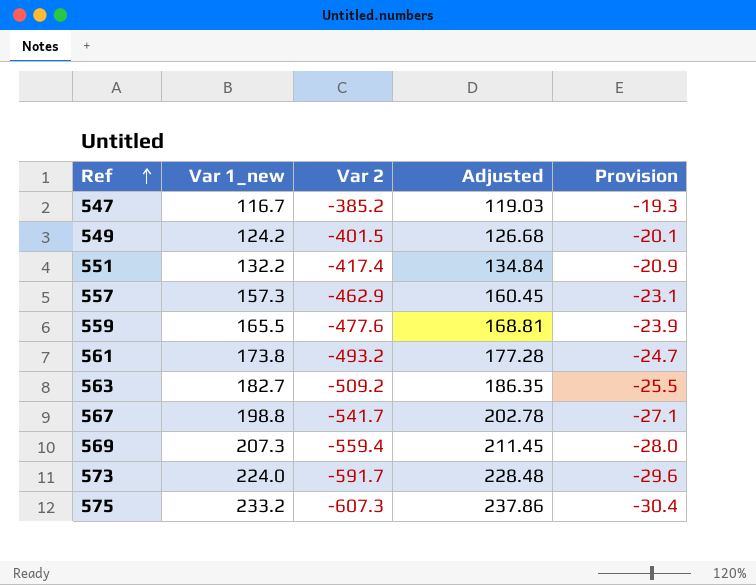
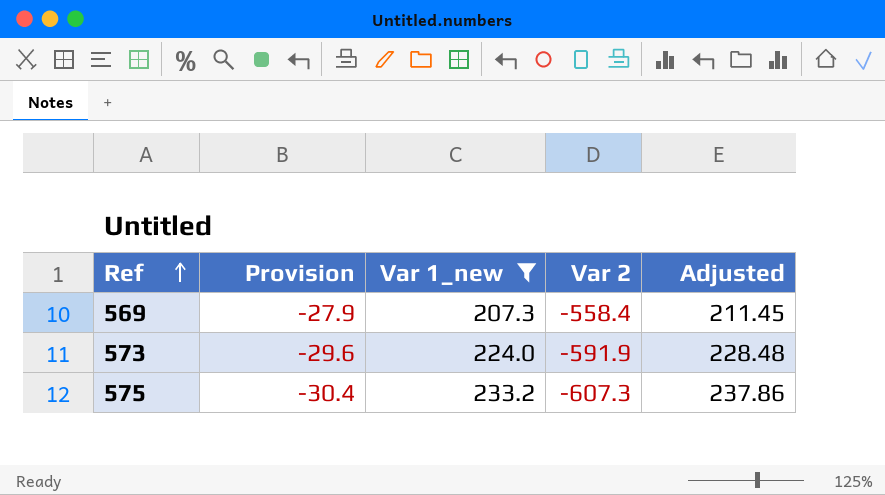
filter: none -> Var 1_new >= 207.3
column Provision | position: 5 -> 2
569 | Provision: -28.0 -> -27.9
569 | Var 2: -559.4 -> -558.4
573 | Var 2: -591.7 -> -591.9

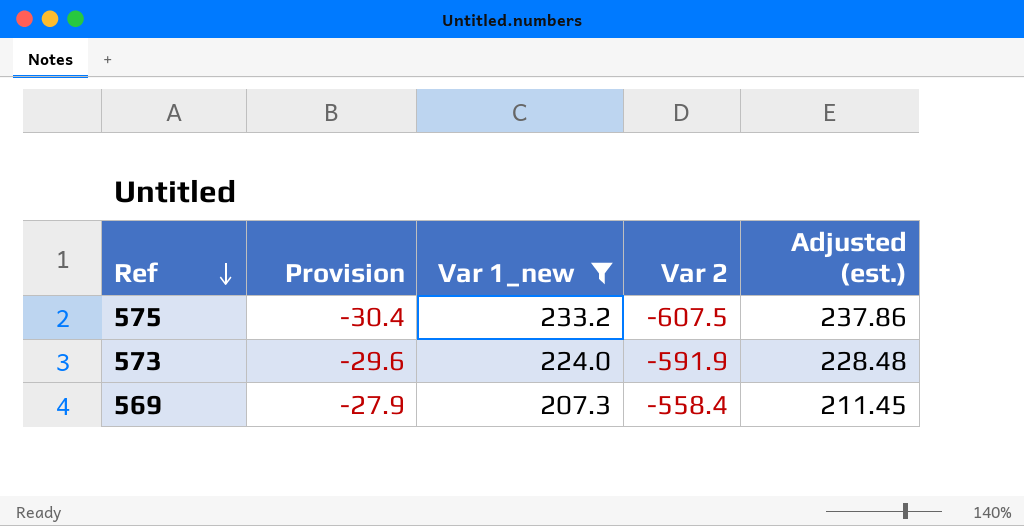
row order: Ref ascending -> Ref descending
column name: Adjusted -> Adjusted (est.)
575 | Var 2: -607.3 -> -607.5

